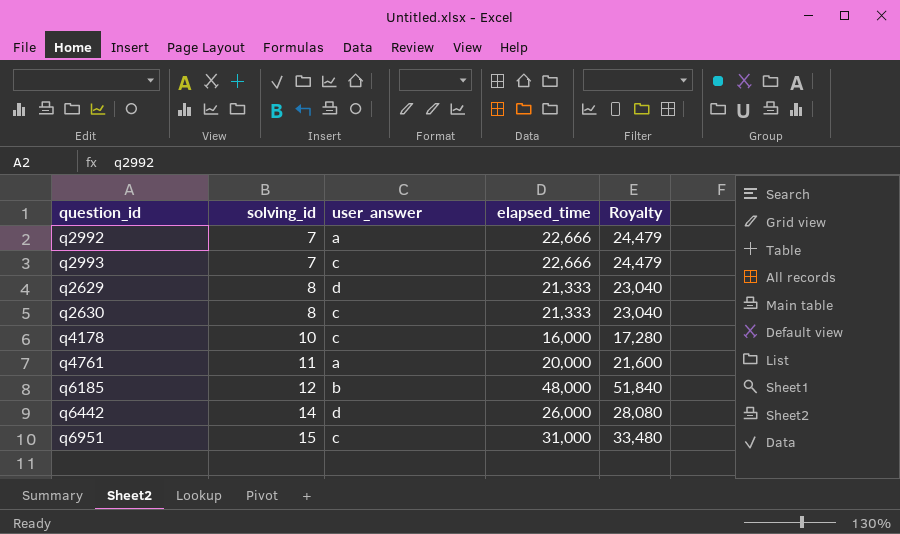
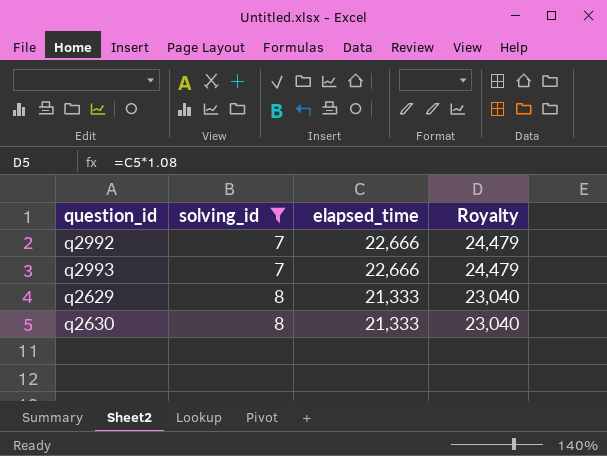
filter: none -> solving_id <= 8
column user_answer | position: 3 -> none

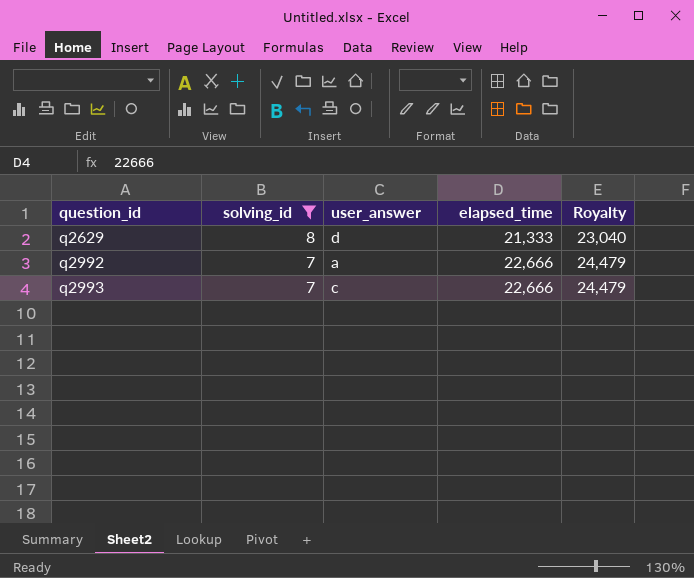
row order: solving_id ascending -> question_id ascending
column user_answer | position: none -> 3
row q2630: 8 | 21,333 | 23,040 -> none

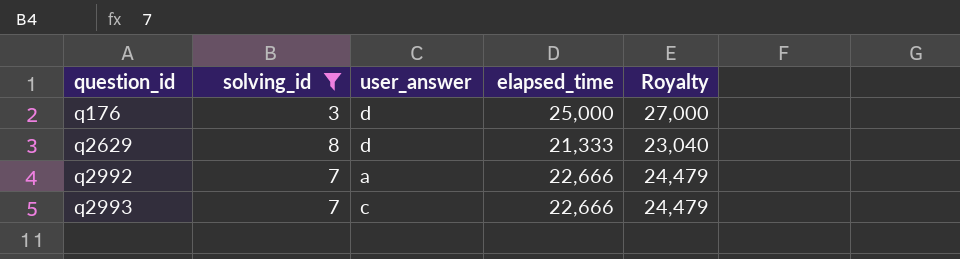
row q176: none -> 3 | d | 25,000 | 27,000

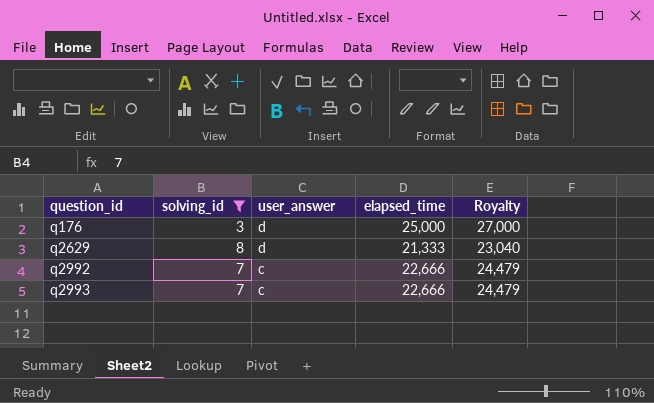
q2992 | user_answer: a -> c

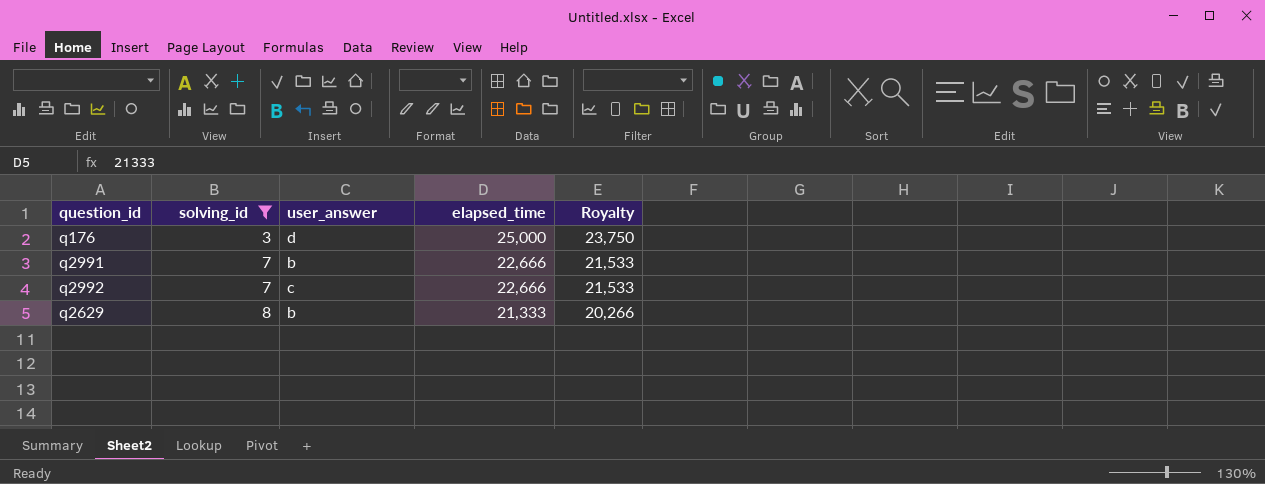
row order: question_id ascending -> solving_id ascending
column Royalty | formula: [elapsed_time] * 1.08 -> [elapsed_time] * 0.95
row q2993: 7 | c | 22,666 | 24,479 -> none
row q2991: none -> 7 | b | 22,666 | 21,533
q2629 | user_answer: d -> b

